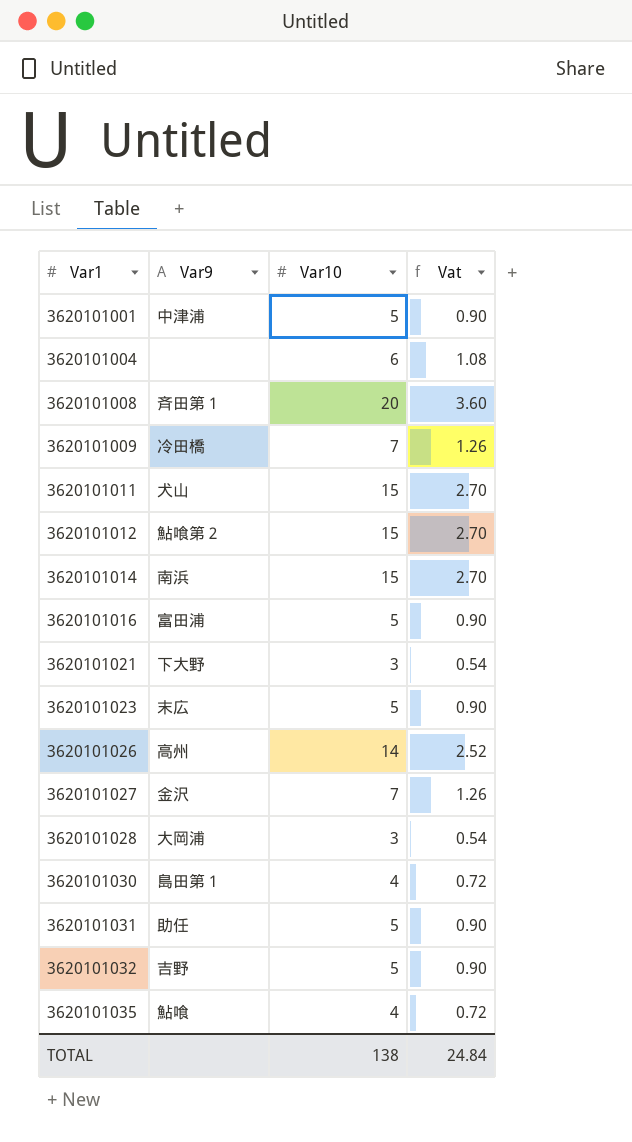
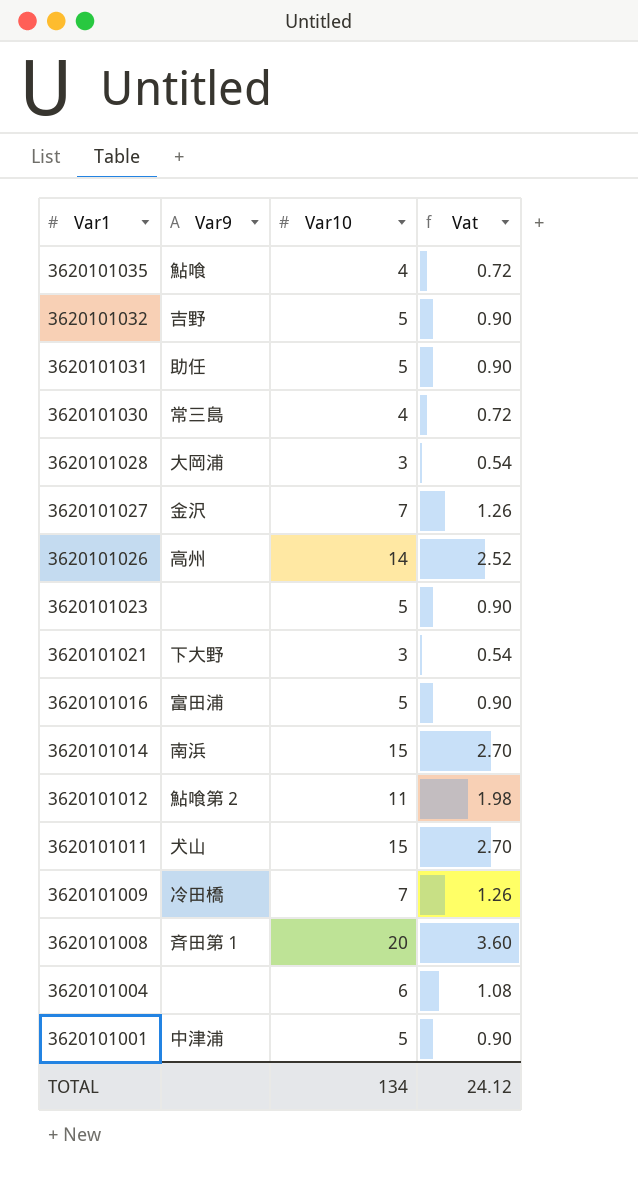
row order: Var1 ascending -> Var1 descending
3620101030 | Var9: 島田第１ -> 常三島
3620101023 | Var9: 末広 -> none
3620101012 | Var10: 15 -> 11
3620101012 | Vat: 2.70 -> 1.98
TOTAL | Var10: 138 -> 134
TOTAL | Vat: 24.84 -> 24.12

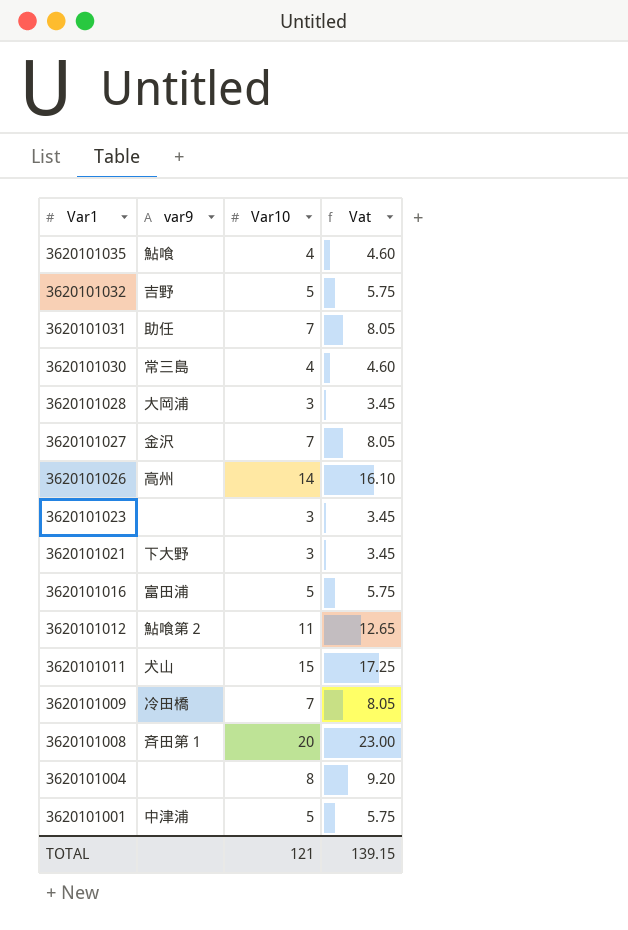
column name: Var9 -> var9
column Vat | formula: [Var10] * 0.18 -> [Var10] * 1.15
row 3620101014: 南浜 | 15 | 2.70 -> none
3620101031 | Var10: 5 -> 7
3620101023 | Var10: 5 -> 3
3620101004 | Var10: 6 -> 8
TOTAL | Var10: 134 -> 121
TOTAL | Vat: 24.12 -> 139.15

